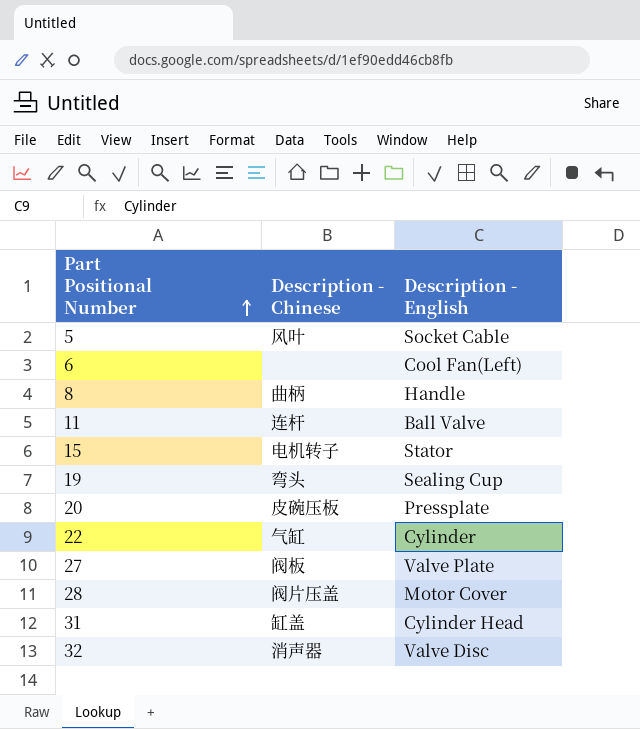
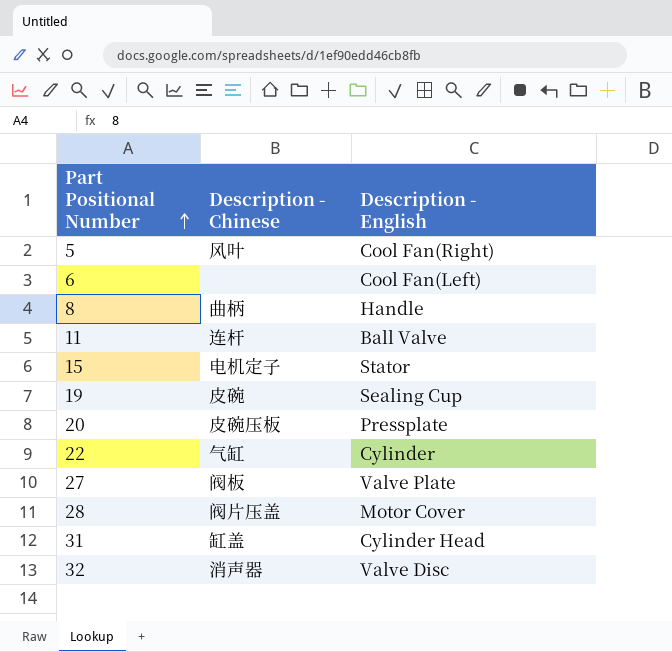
5 | Description - English: Socket Cable -> Cool Fan(Right)
15 | Description - Chinese: 电机转子 -> 电机定子
19 | Description - Chinese: 弯头 -> 皮碗

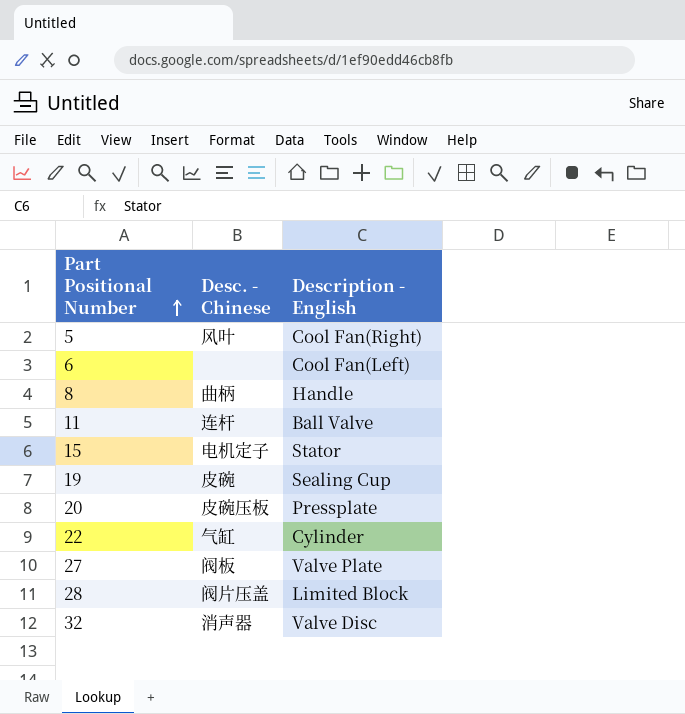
column name: Description - Chinese -> Desc. - Chinese
row 31: 缸盖 | Cylinder Head -> none
28 | Description - English: Motor Cover -> Limited Block

